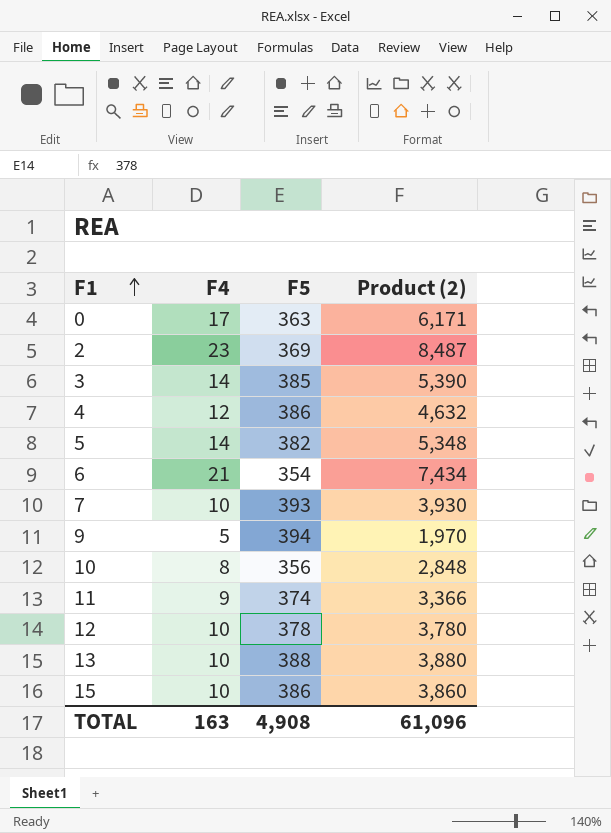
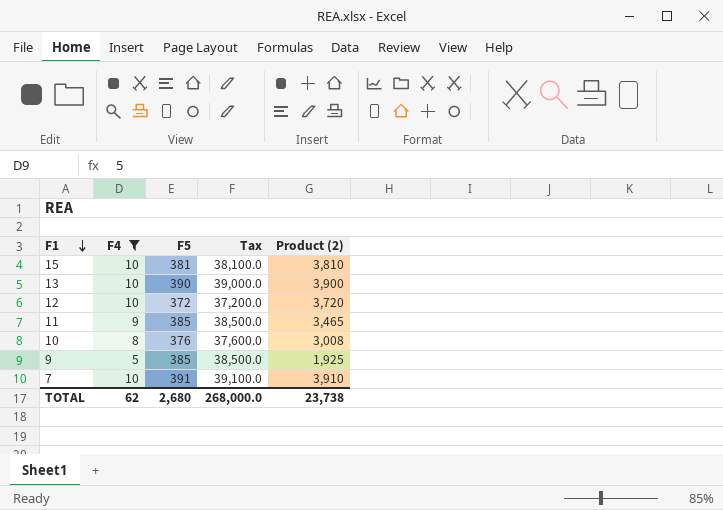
filter: none -> F4 <= 10
row order: F1 ascending -> F1 descending
column Tax | formula: none -> [F5] * 100
15 | F5: 386 -> 381
15 | Product (2): 3,860 -> 3,810
13 | F5: 388 -> 390
13 | Product (2): 3,880 -> 3,900
12 | F5: 378 -> 372
12 | Product (2): 3,780 -> 3,720
11 | F5: 374 -> 385
11 | Product (2): 3,366 -> 3,465
10 | F5: 356 -> 376
10 | Product (2): 2,848 -> 3,008
9 | F5: 394 -> 385
9 | Product (2): 1,970 -> 1,925
7 | F5: 393 -> 391
7 | Product (2): 3,930 -> 3,910
TOTAL | F4: 163 -> 62
TOTAL | F5: 4,908 -> 2,680
TOTAL | Product (2): 61,096 -> 23,738

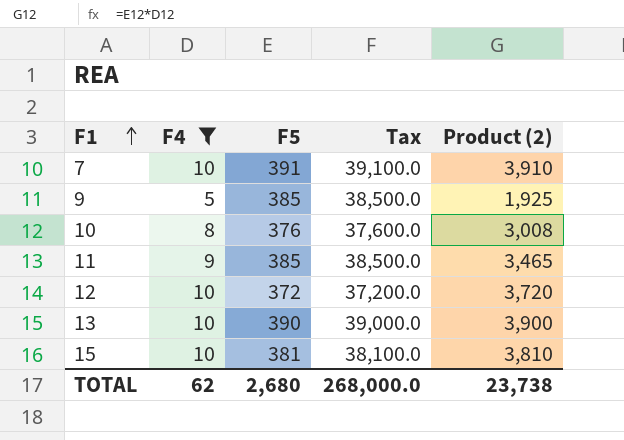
row order: F1 descending -> F1 ascending

